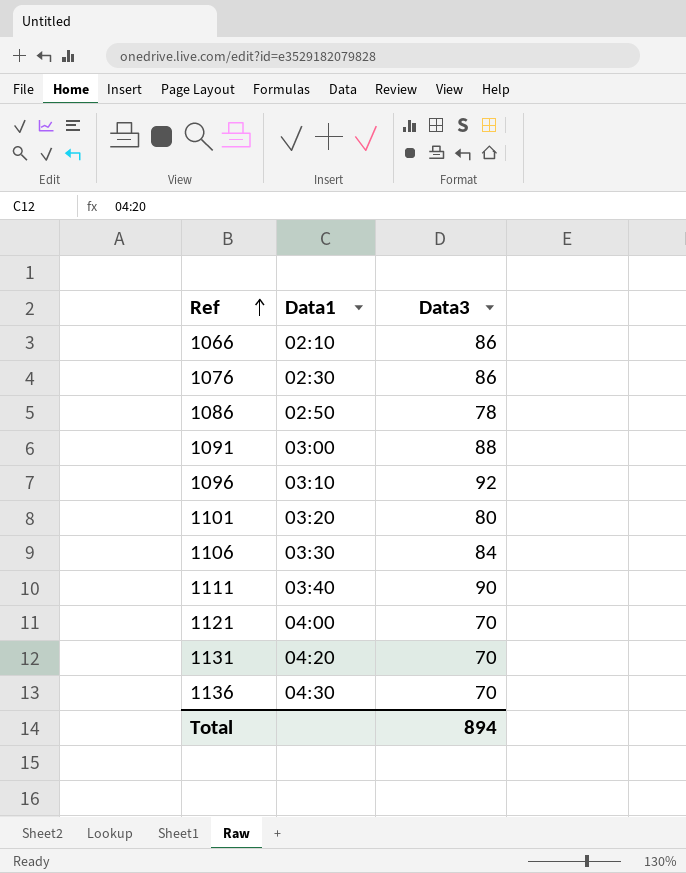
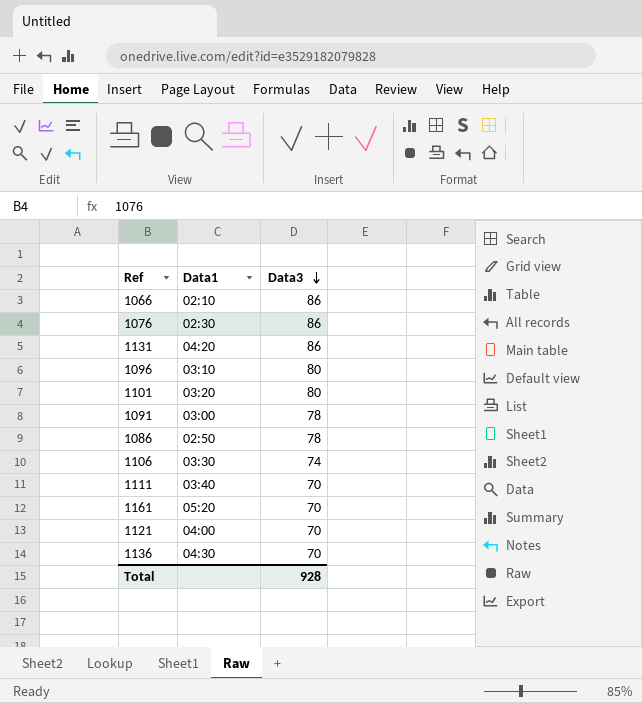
row order: Ref ascending -> Data3 descending
1131 | Data3: 70 -> 86
1096 | Data3: 92 -> 80
1091 | Data3: 88 -> 78
1106 | Data3: 84 -> 74
1111 | Data3: 90 -> 70
row 1161: none -> 05:20 | 70
Total | Data3: 894 -> 928

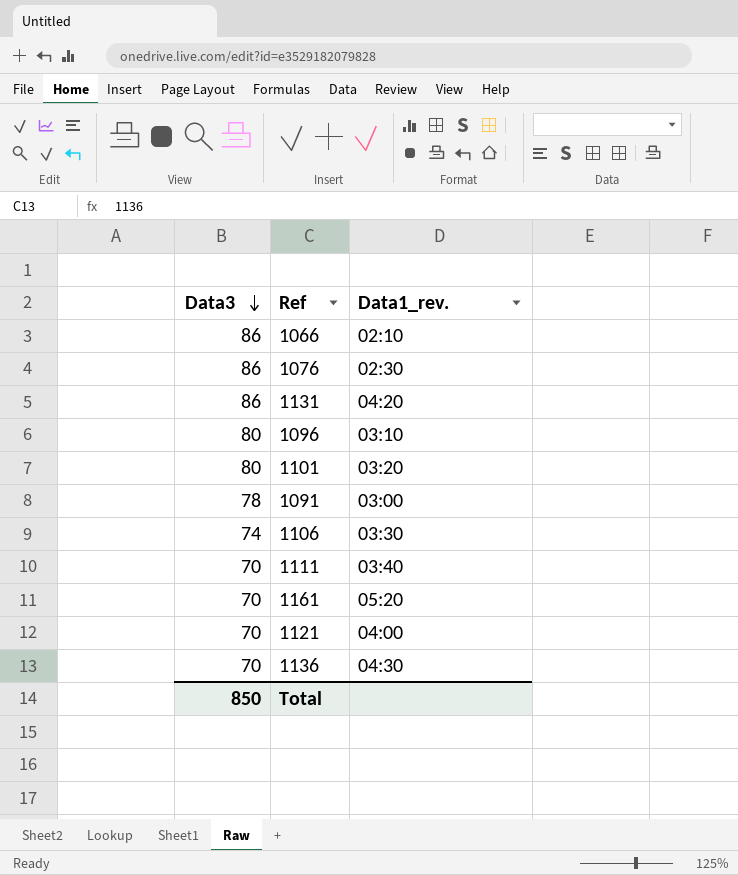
column Data3 | position: 3 -> 1
column name: Data1 -> Data1_rev.
row 1086: 02:50 | 78 -> none
Total | Data3: 928 -> 850

